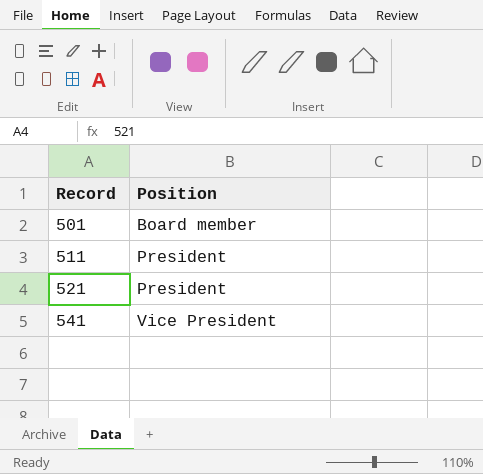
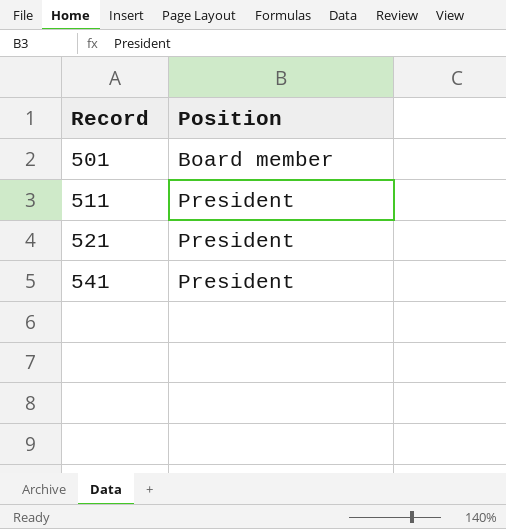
541 | Position: Vice President -> President

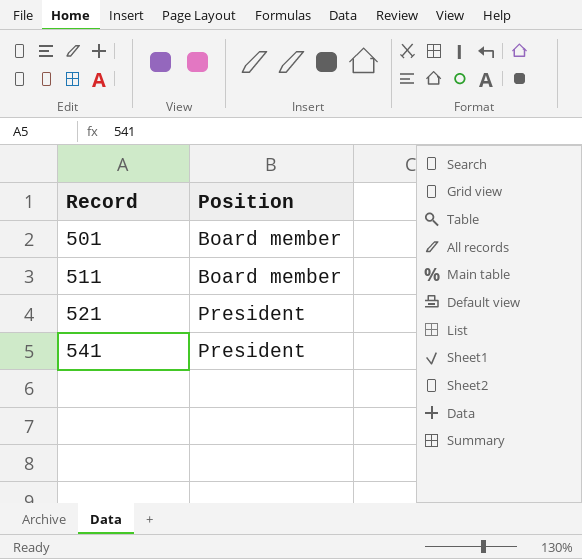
511 | Position: President -> Board member

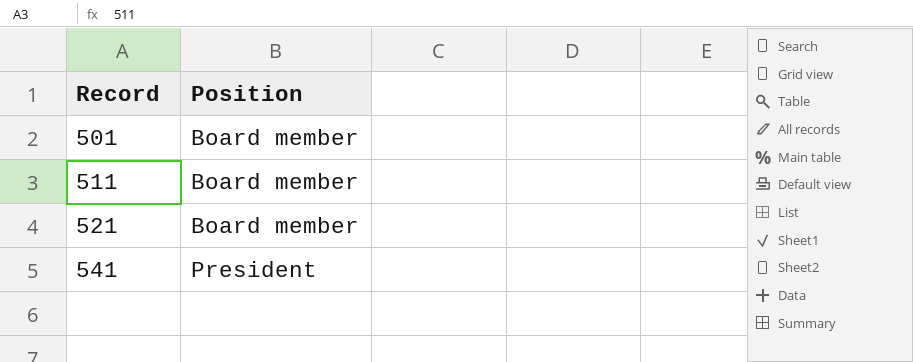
521 | Position: President -> Board member

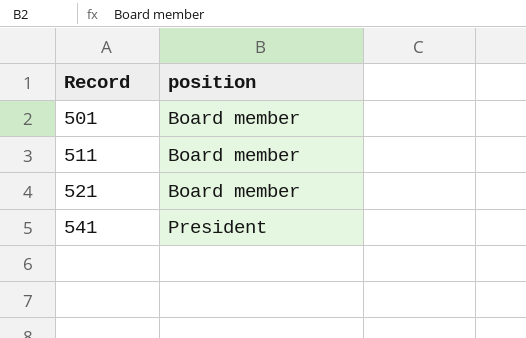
column name: Position -> position

